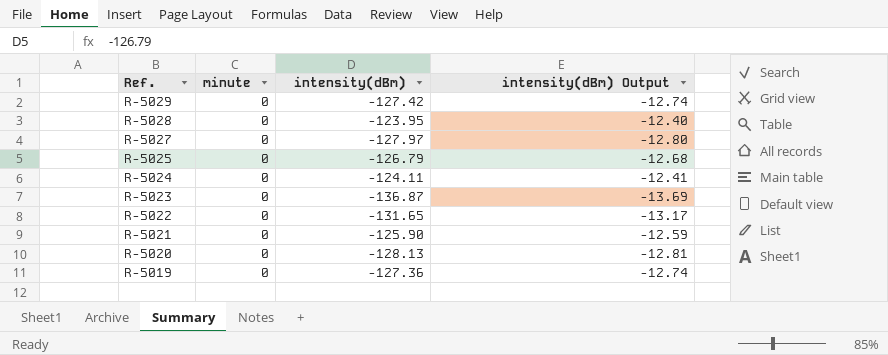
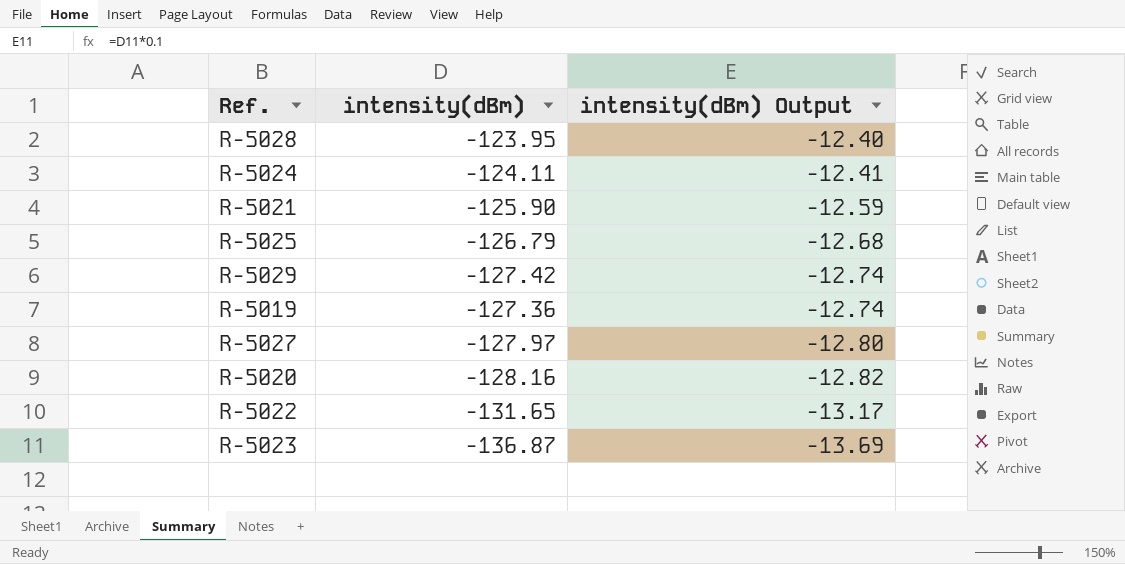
row order: Ref. descending -> intensity(dBm) Output descending
column minute | position: 2 -> none
R-5020 | intensity(dBm): -128.13 -> -128.16
R-5020 | intensity(dBm) Output: -12.81 -> -12.82

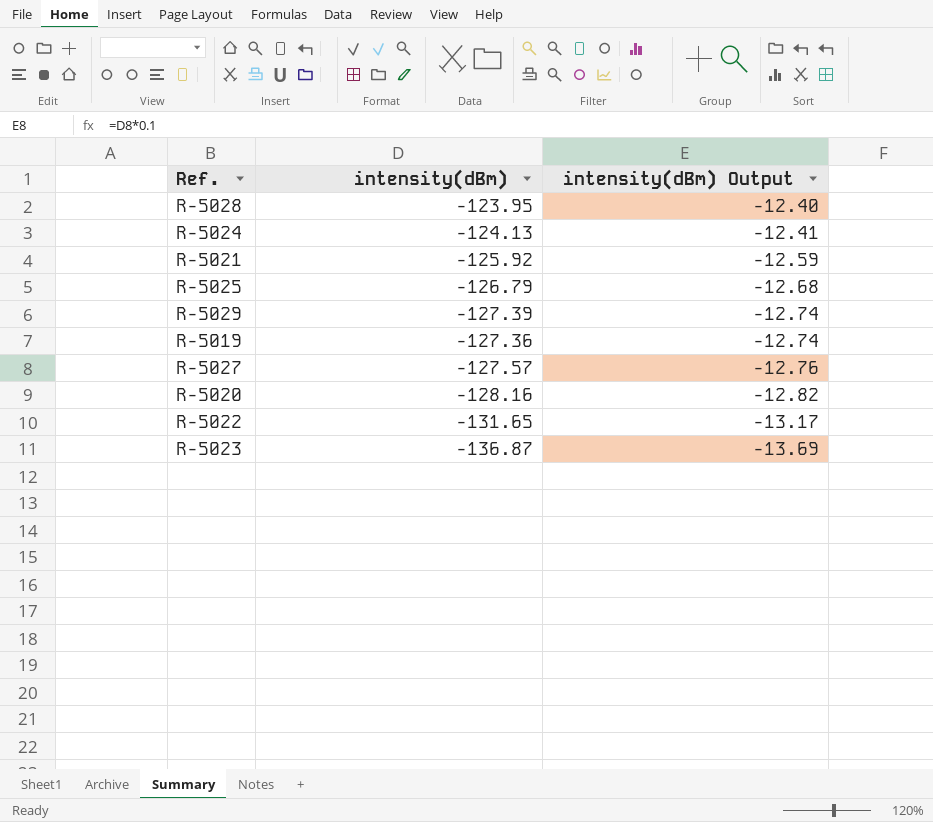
R-5024 | intensity(dBm): -124.11 -> -124.13
R-5021 | intensity(dBm): -125.90 -> -125.92
R-5029 | intensity(dBm): -127.42 -> -127.39
R-5027 | intensity(dBm): -127.97 -> -127.57
R-5027 | intensity(dBm) Output: -12.80 -> -12.76

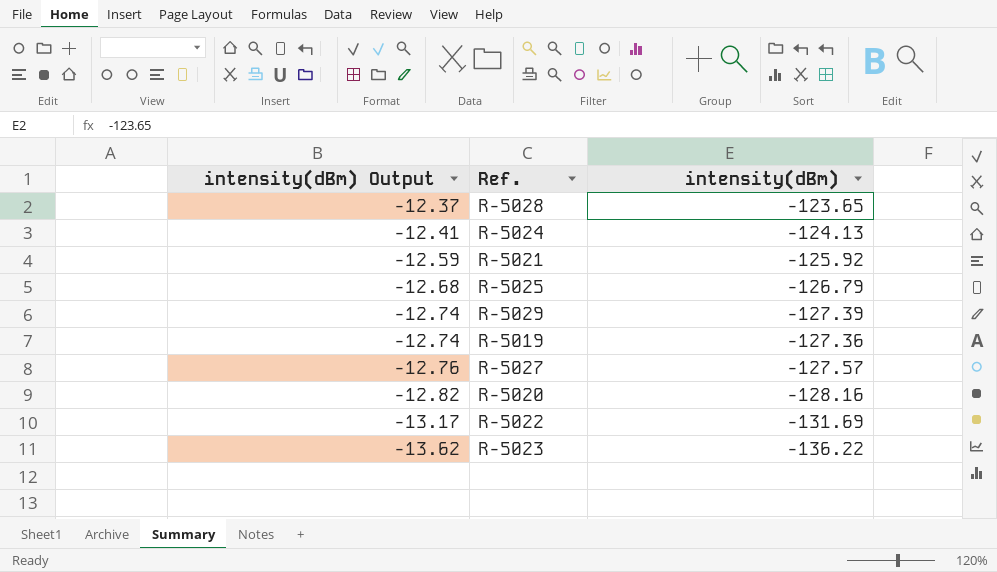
column intensity(dBm) Output | position: 3 -> 1
R-5028 | intensity(dBm) Output: -12.40 -> -12.37
R-5028 | intensity(dBm): -123.95 -> -123.65
R-5022 | intensity(dBm): -131.65 -> -131.69
R-5023 | intensity(dBm) Output: -13.69 -> -13.62
R-5023 | intensity(dBm): -136.87 -> -136.22

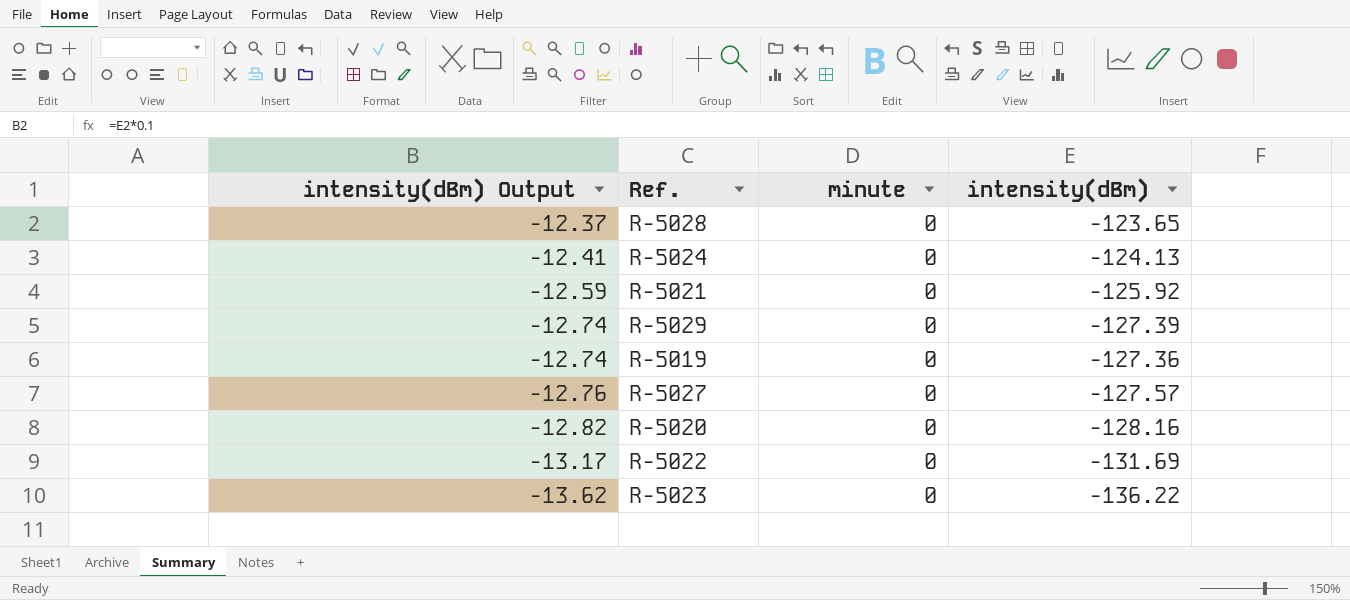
column minute | position: none -> 3
row R-5025: -12.68 | -126.79 -> none

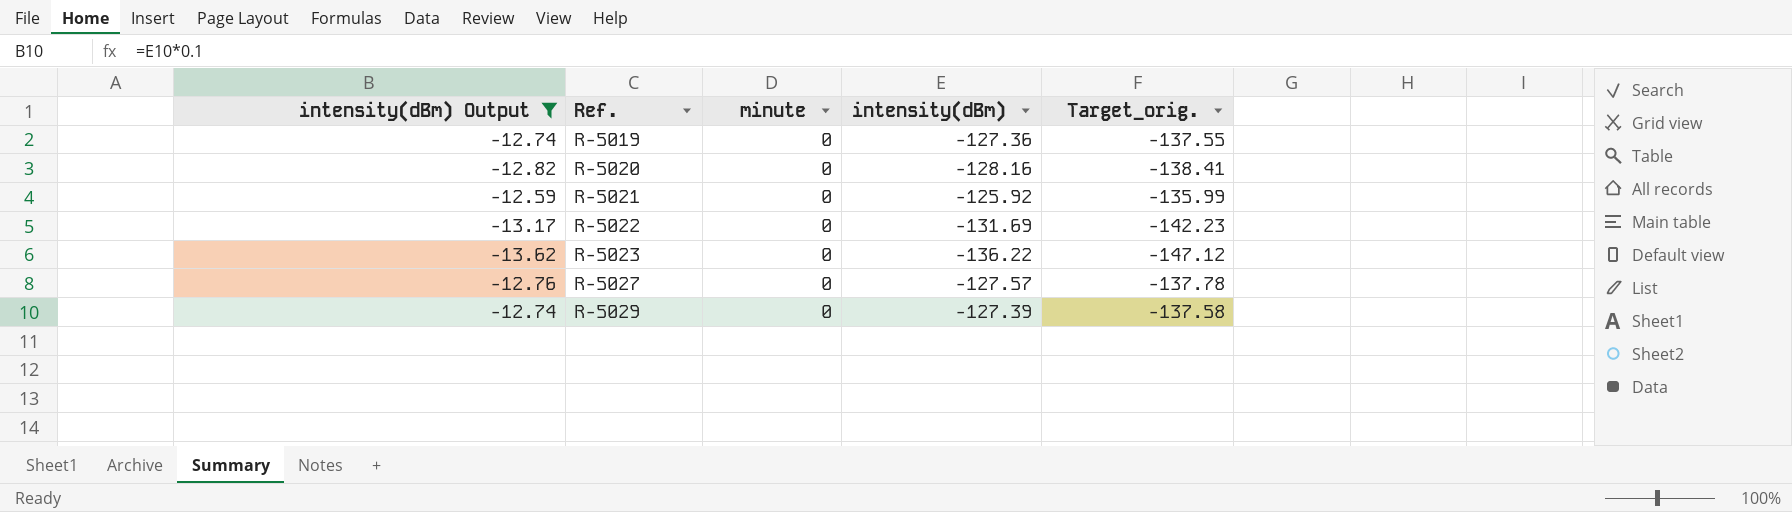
filter: none -> intensity(dBm) Output <= -12.59
row order: intensity(dBm) Output descending -> Ref. ascending
column Target_orig. | formula: none -> [intensity(dBm)] * 1.08

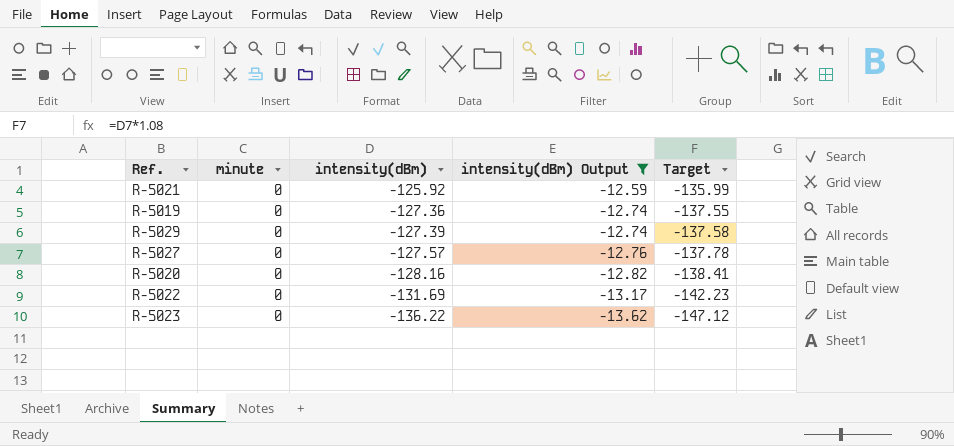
row order: Ref. ascending -> intensity(dBm) descending
column intensity(dBm) Output | position: 1 -> 4
column name: Target_orig. -> Target

